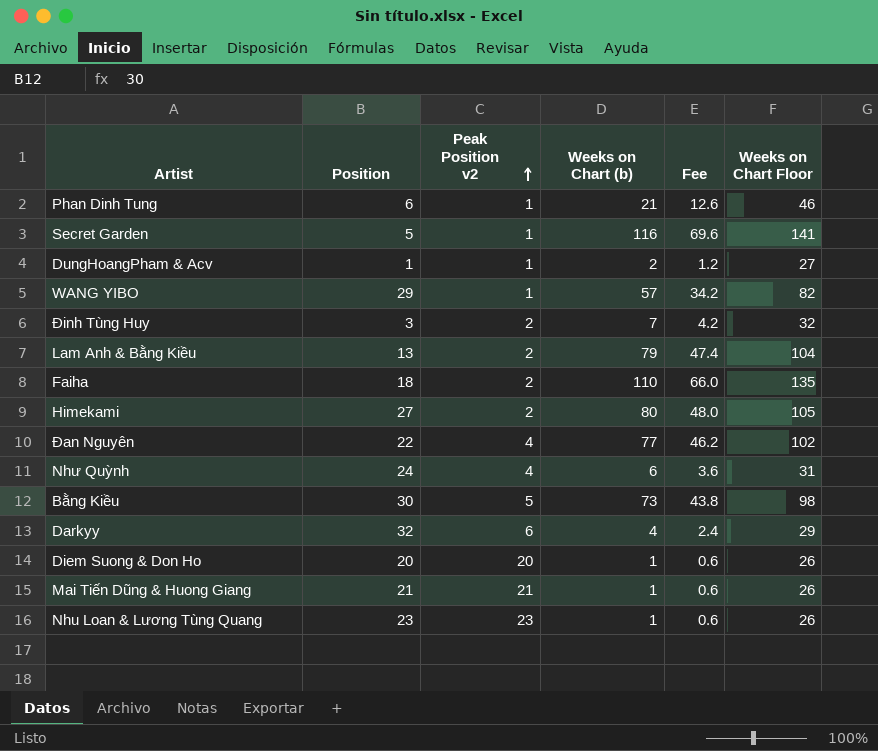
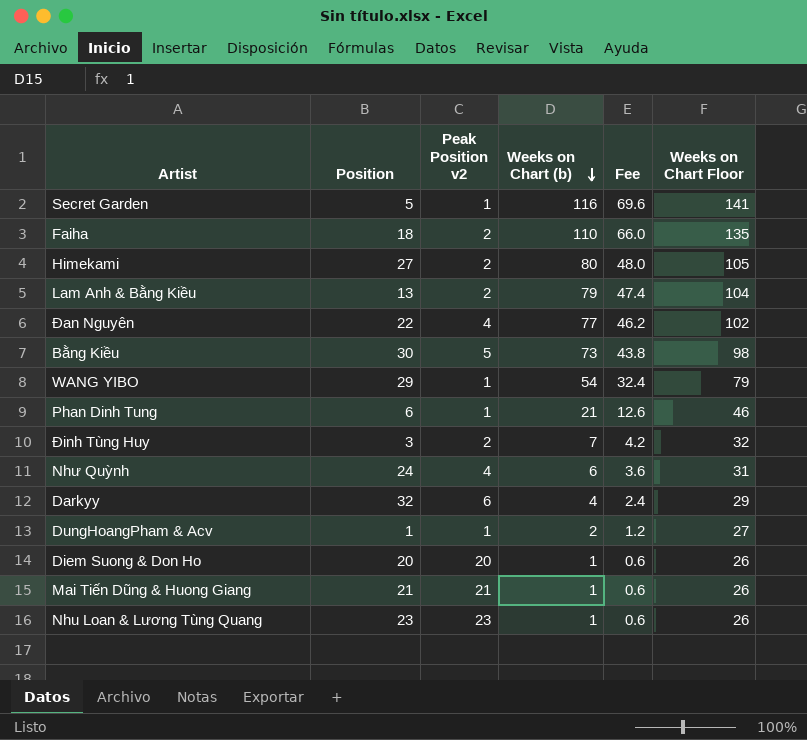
row order: Peak Position v2 ascending -> Weeks on Chart (b) descending
WANG YIBO | Weeks on Chart (b): 57 -> 54
WANG YIBO | Fee: 34.2 -> 32.4
WANG YIBO | Weeks on Chart Floor: 82 -> 79

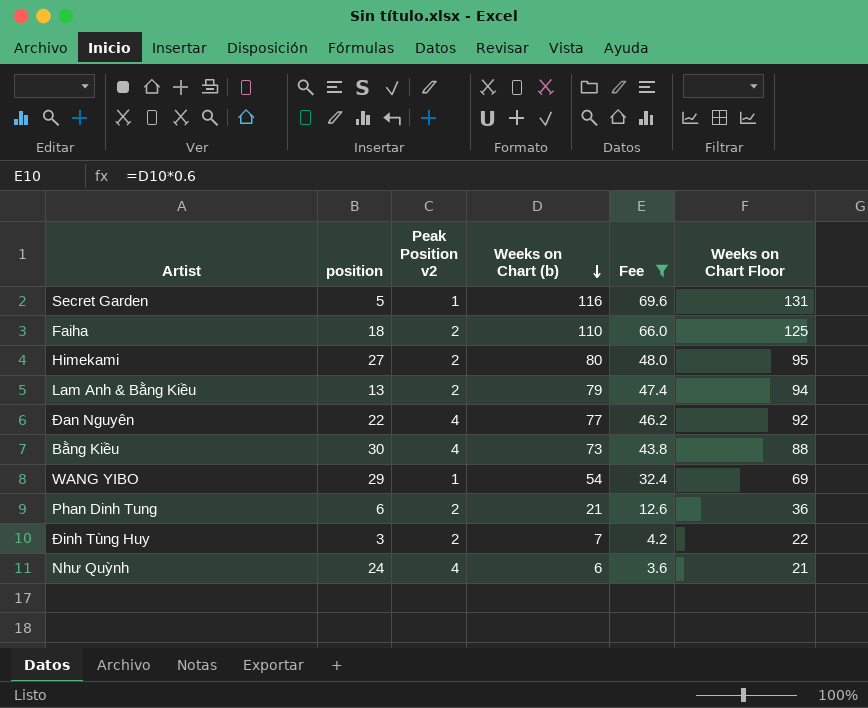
filter: none -> Fee >= 3.6
column name: Position -> position
column Weeks on Chart Floor | formula: [Weeks on Chart (b)] + 25 -> [Weeks on Chart (b)] + 15
Bằng Kiều | Peak Position v2: 5 -> 4
Phan Dinh Tung | Peak Position v2: 1 -> 2

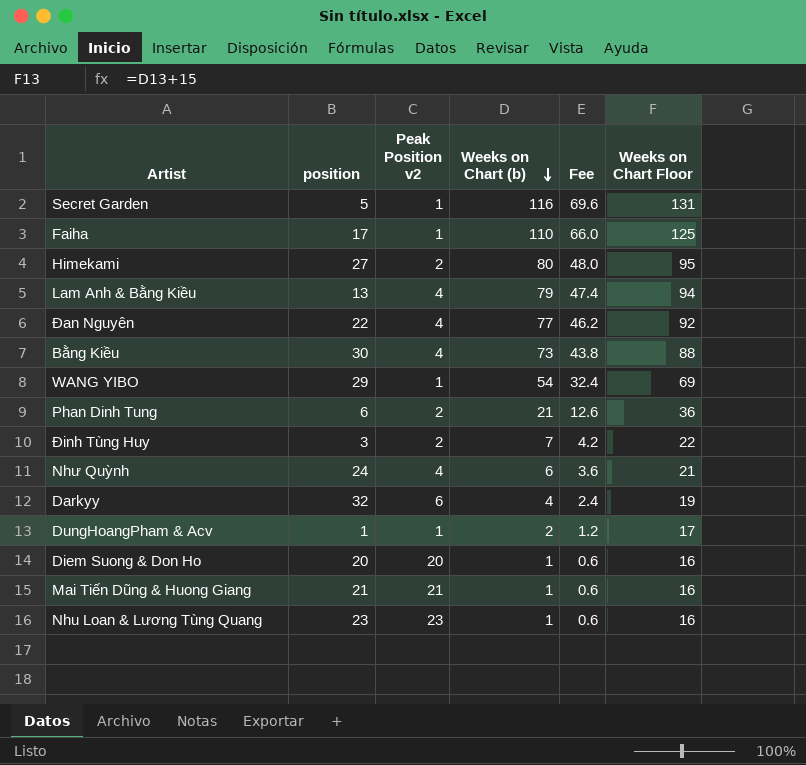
filter: Fee >= 3.6 -> none
Faiha | position: 18 -> 17
Faiha | Peak Position v2: 2 -> 1
Lam Anh & Bằng Kiều | Peak Position v2: 2 -> 4

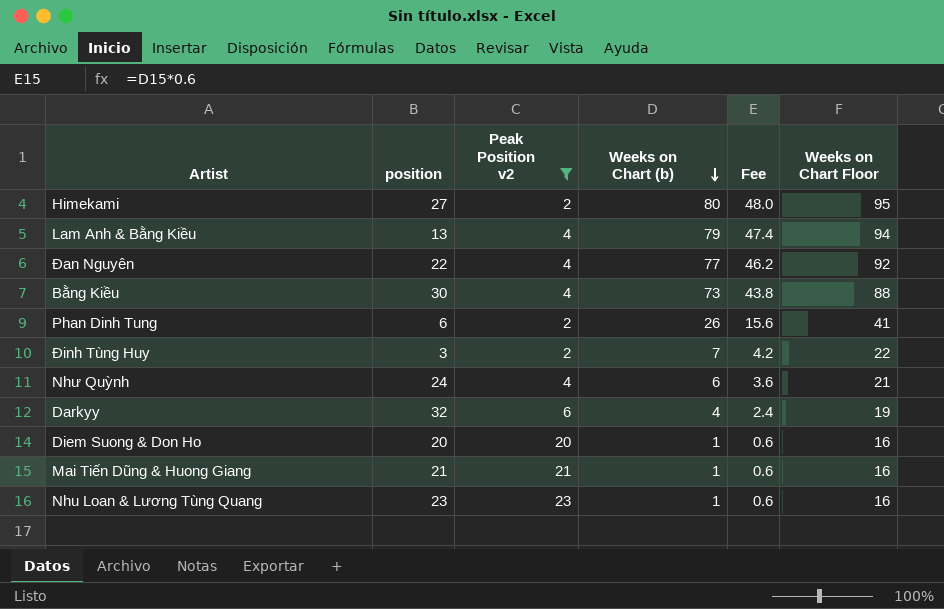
filter: none -> Peak Position v2 != 1
Phan Dinh Tung | Weeks on Chart (b): 21 -> 26
Phan Dinh Tung | Fee: 12.6 -> 15.6
Phan Dinh Tung | Weeks on Chart Floor: 36 -> 41

